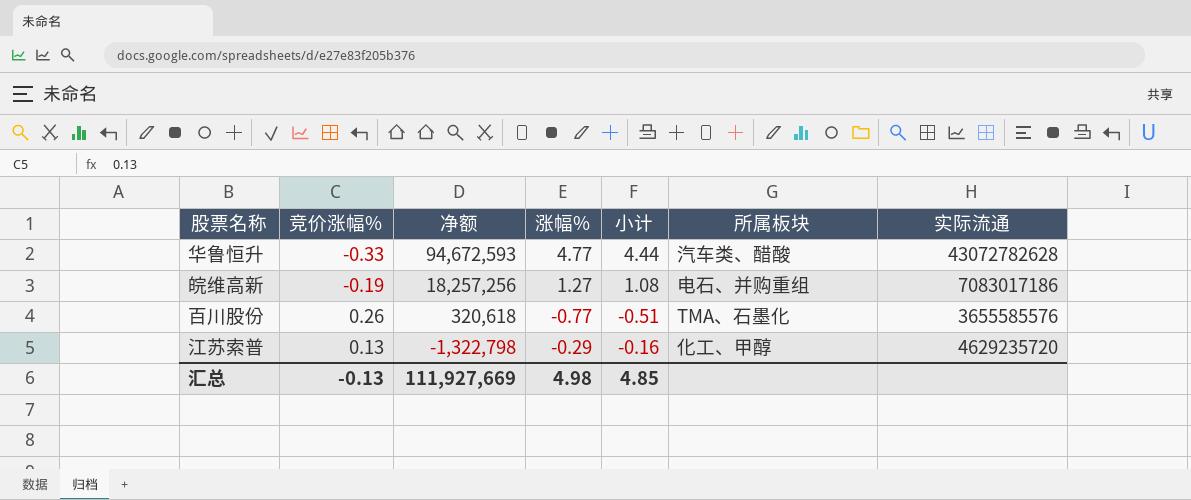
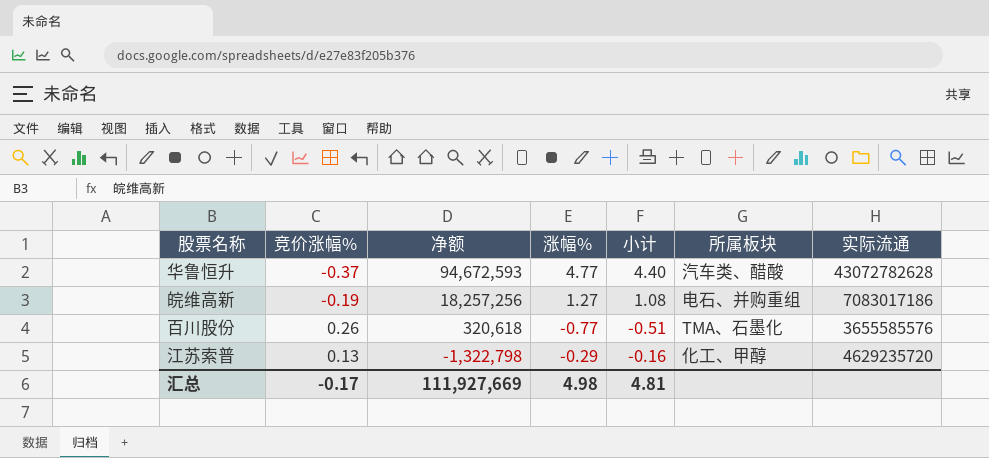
华鲁恒升 | 竞价涨幅%: -0.33 -> -0.37
华鲁恒升 | 小计: 4.44 -> 4.40
汇总 | 竞价涨幅%: -0.13 -> -0.17
汇总 | 小计: 4.85 -> 4.81

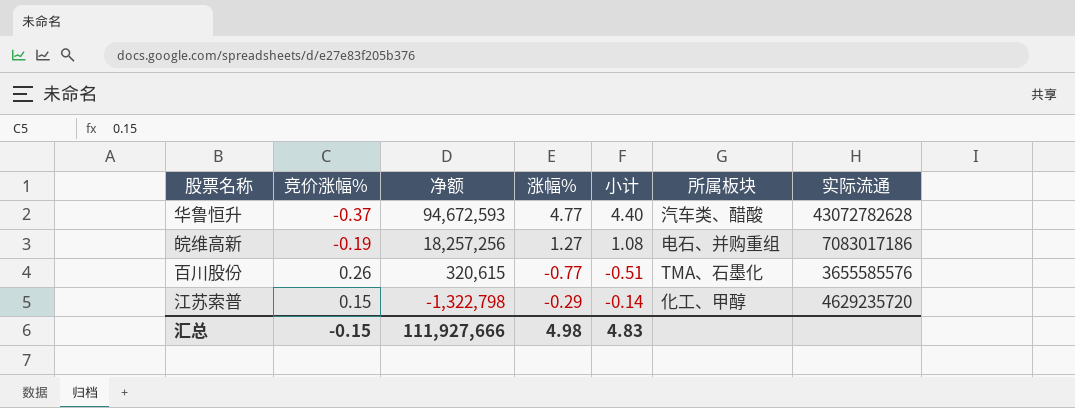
百川股份 | 净额: 320,618 -> 320,615
江苏索普 | 竞价涨幅%: 0.13 -> 0.15
江苏索普 | 小计: -0.16 -> -0.14
汇总 | 竞价涨幅%: -0.17 -> -0.15
汇总 | 净额: 111,927,669 -> 111,927,666
汇总 | 小计: 4.81 -> 4.83

